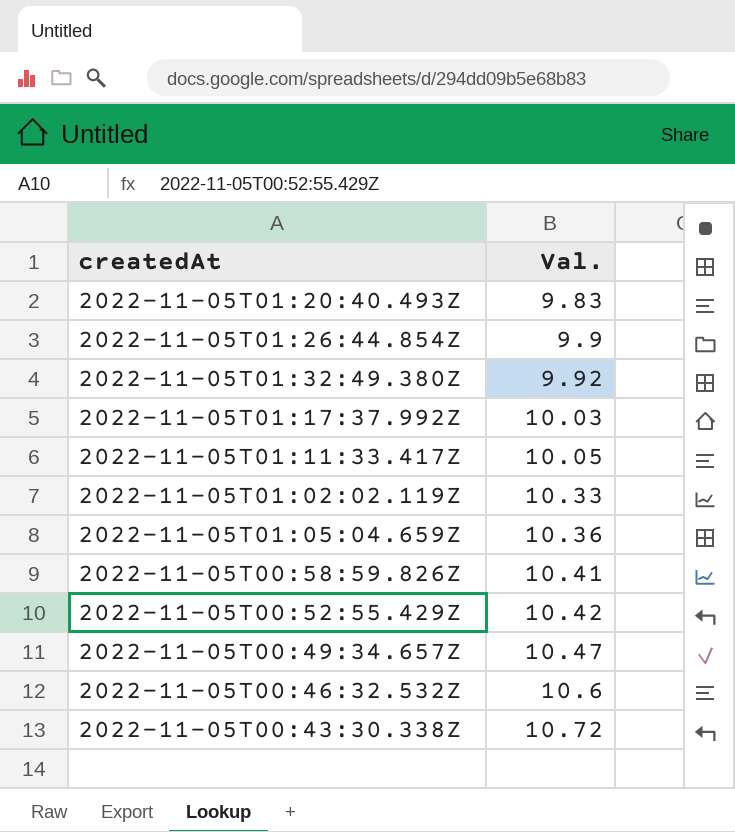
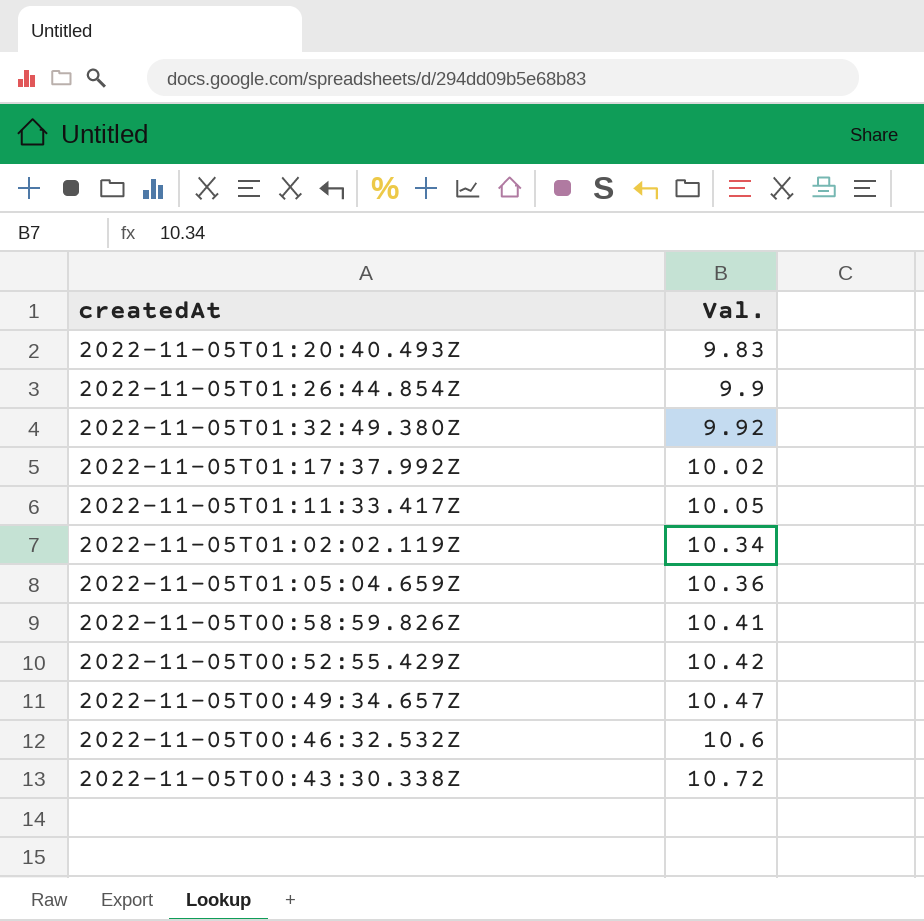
2022-11-05T01:17:37.992Z | Val.: 10.03 -> 10.02
2022-11-05T01:02:02.119Z | Val.: 10.33 -> 10.34

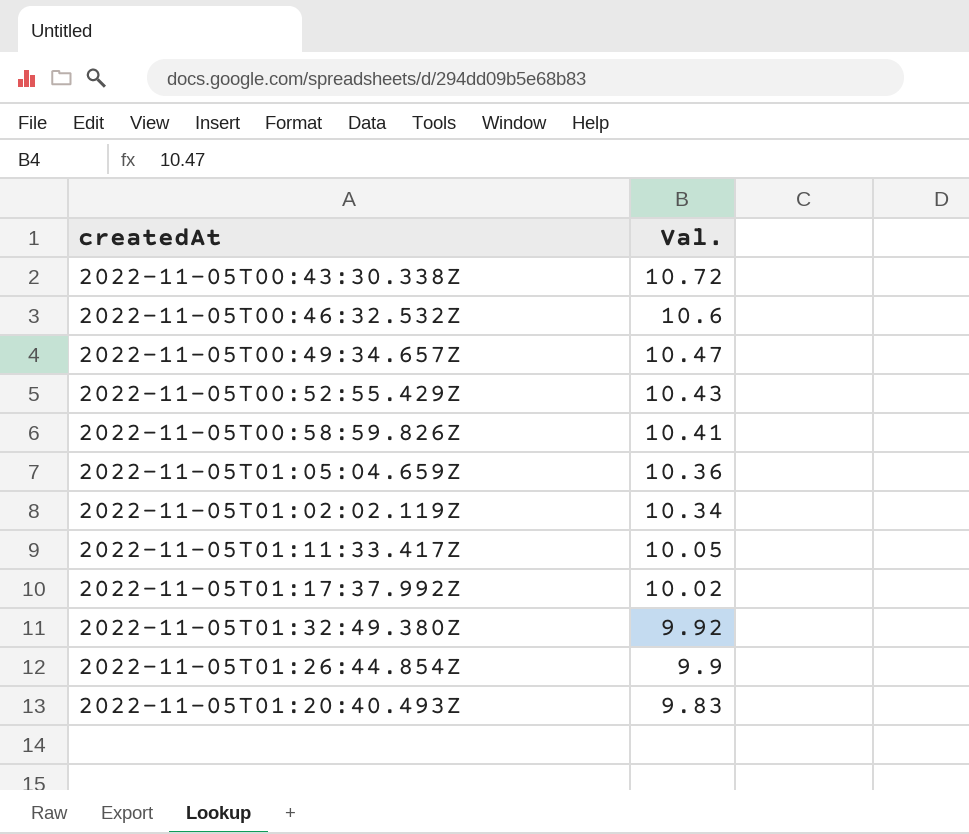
row order: Val. ascending -> Val. descending
2022-11-05T00:52:55.429Z | Val.: 10.42 -> 10.43

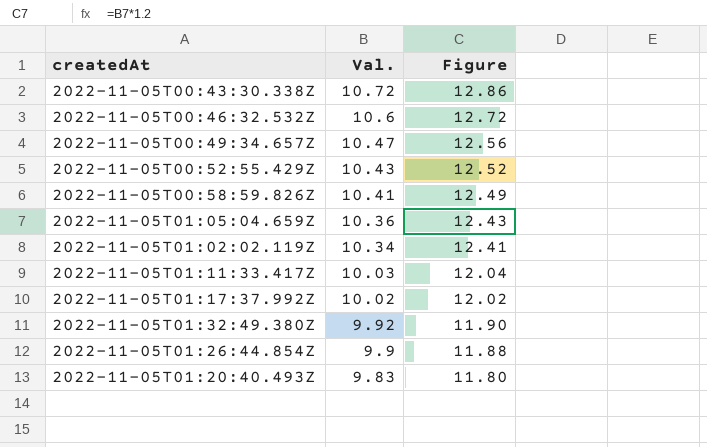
column Figure | formula: none -> [Val.] * 1.2
2022-11-05T01:11:33.417Z | Val.: 10.05 -> 10.03

